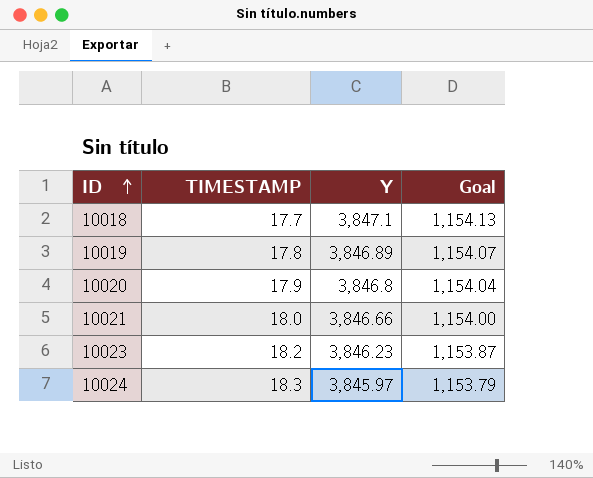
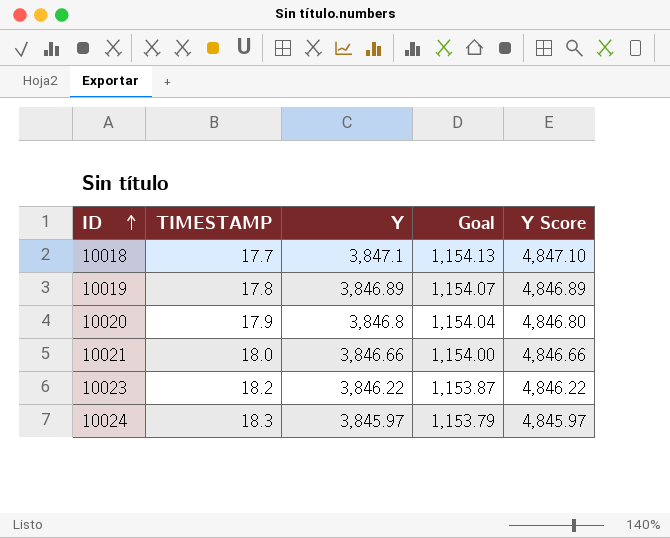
column Y Score | formula: none -> [Y] + 1000
10023 | Y: 3,846.23 -> 3,846.22

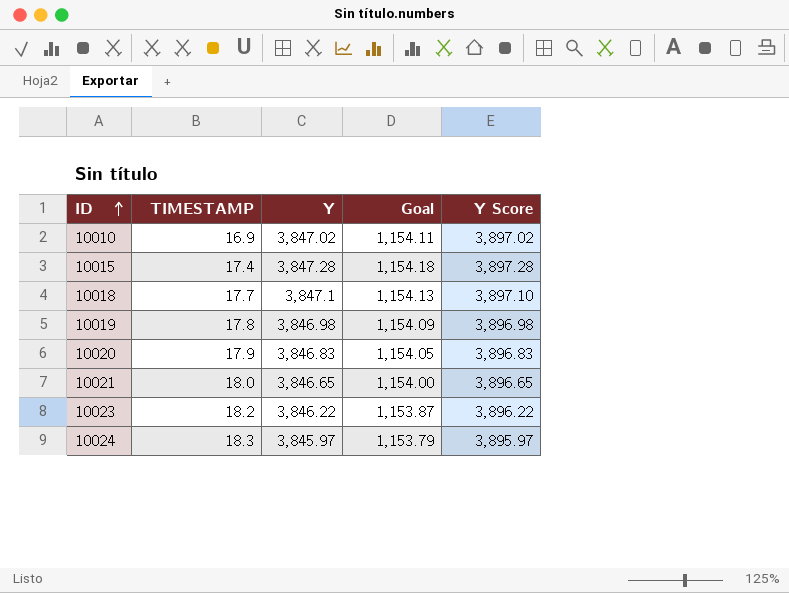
column Y Score | formula: [Y] + 1000 -> [Y] + 50
row 10010: none -> 16.9 | 3,847.02 | 1,154.11 | 3,897.02
row 10015: none -> 17.4 | 3,847.28 | 1,154.18 | 3,897.28
10019 | Y: 3,846.89 -> 3,846.98
10019 | Goal: 1,154.07 -> 1,154.09
10020 | Y: 3,846.8 -> 3,846.83
10020 | Goal: 1,154.04 -> 1,154.05
10021 | Y: 3,846.66 -> 3,846.65

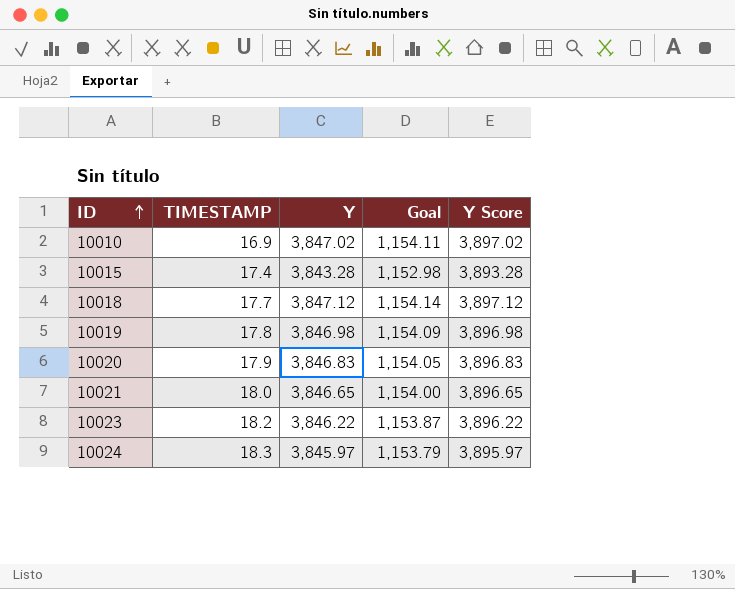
10015 | Y: 3,847.28 -> 3,843.28
10015 | Goal: 1,154.18 -> 1,152.98
10015 | Y Score: 3,897.28 -> 3,893.28
10018 | Y: 3,847.1 -> 3,847.12
10018 | Goal: 1,154.13 -> 1,154.14
10018 | Y Score: 3,897.10 -> 3,897.12

